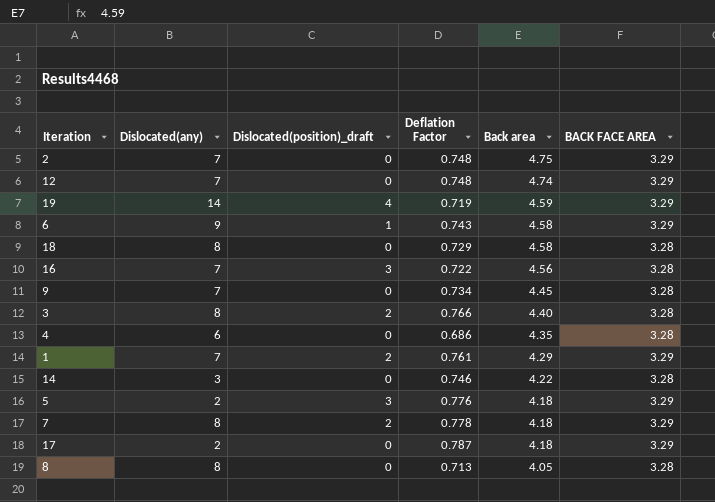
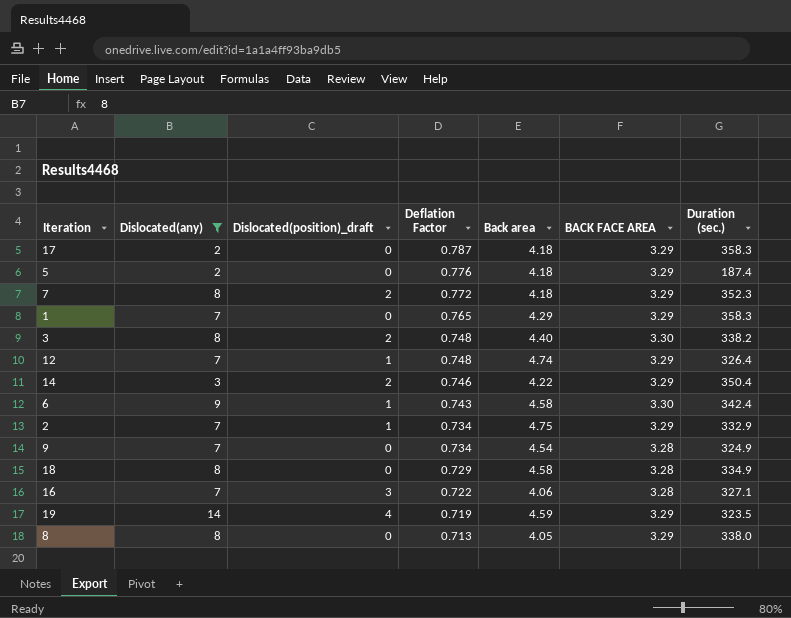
filter: none -> Dislocated(any) != 6
row order: Back area descending -> Deflation Factor descending
column Duration (sec.) | position: none -> 7
5 | Dislocated(position)_draft: 3 -> 0
7 | Deflation Factor: 0.778 -> 0.772
1 | Dislocated(position)_draft: 2 -> 0
1 | Deflation Factor: 0.761 -> 0.765
3 | Deflation Factor: 0.766 -> 0.748
3 | BACK FACE AREA: 3.28 -> 3.30
12 | Dislocated(position)_draft: 0 -> 1
14 | Dislocated(position)_draft: 0 -> 2
14 | BACK FACE AREA: 3.28 -> 3.29
6 | BACK FACE AREA: 3.29 -> 3.30
2 | Dislocated(position)_draft: 0 -> 1
2 | Deflation Factor: 0.748 -> 0.734
9 | Back area: 4.45 -> 4.54
16 | Back area: 4.56 -> 4.06
8 | BACK FACE AREA: 3.28 -> 3.29

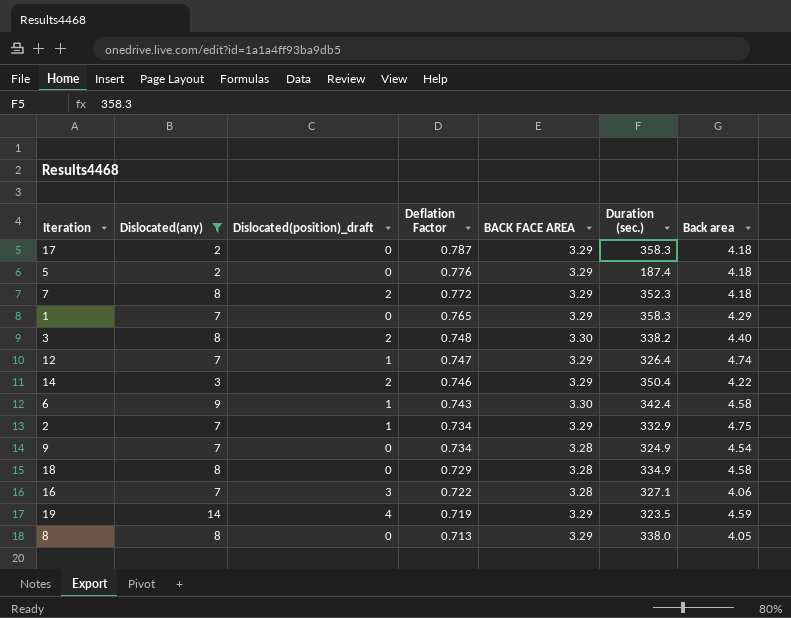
column Back area | position: 5 -> 7
12 | Deflation Factor: 0.748 -> 0.747

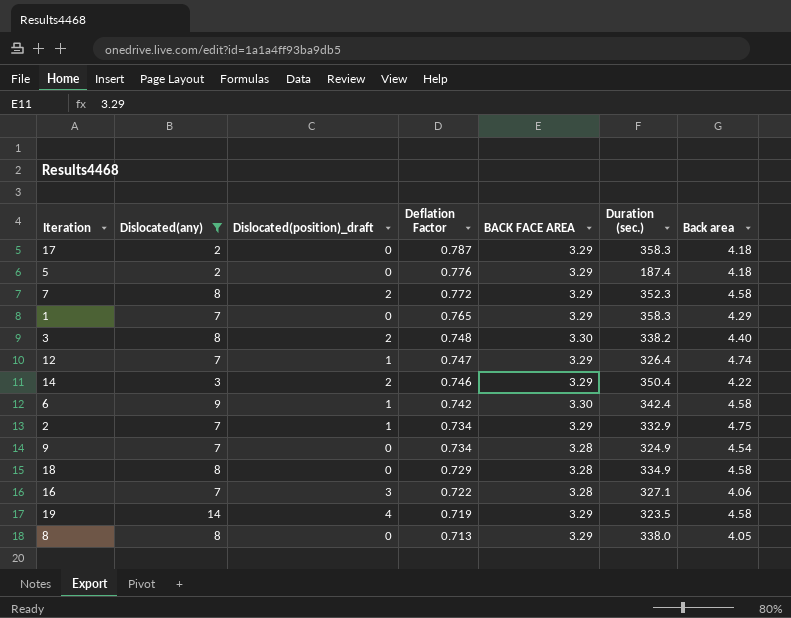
7 | Back area: 4.18 -> 4.58
6 | Deflation Factor: 0.743 -> 0.742
19 | Back area: 4.59 -> 4.58

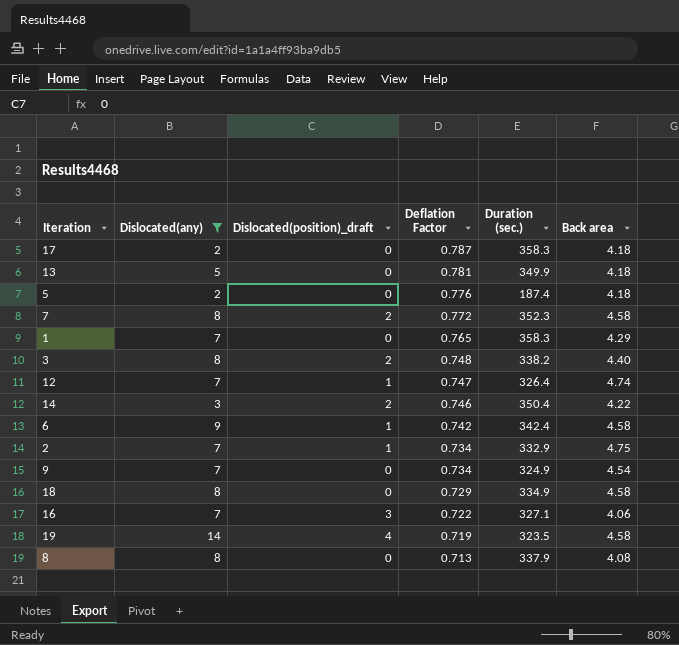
column BACK FACE AREA | position: 5 -> none
row 13: none -> 5 | 0 | 0.781 | 349.9 | 4.18
8 | Duration (sec.): 338.0 -> 337.9
8 | Back area: 4.05 -> 4.08

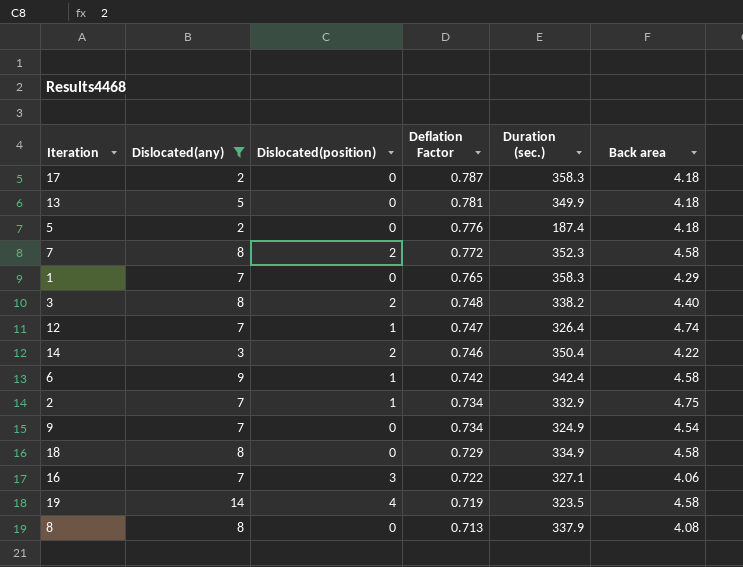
column name: Dislocated(position)_draft -> Dislocated(position)

